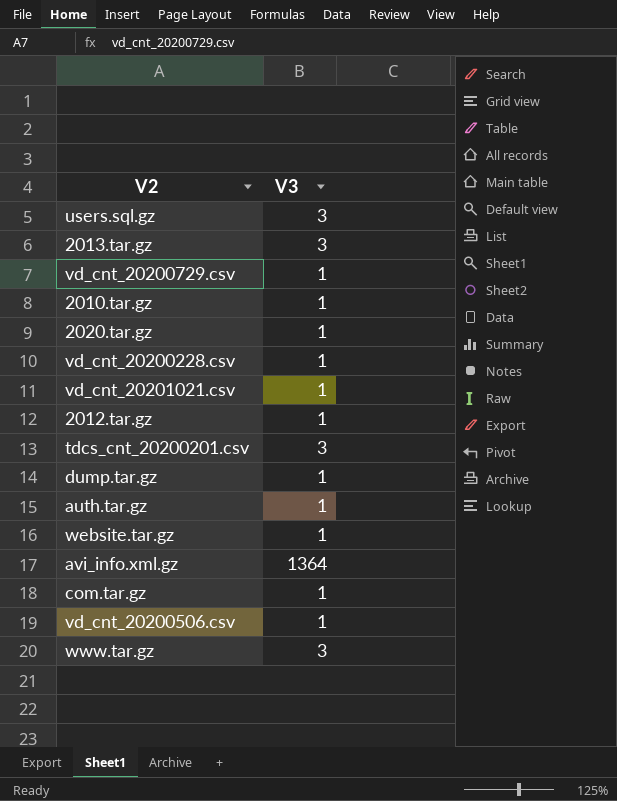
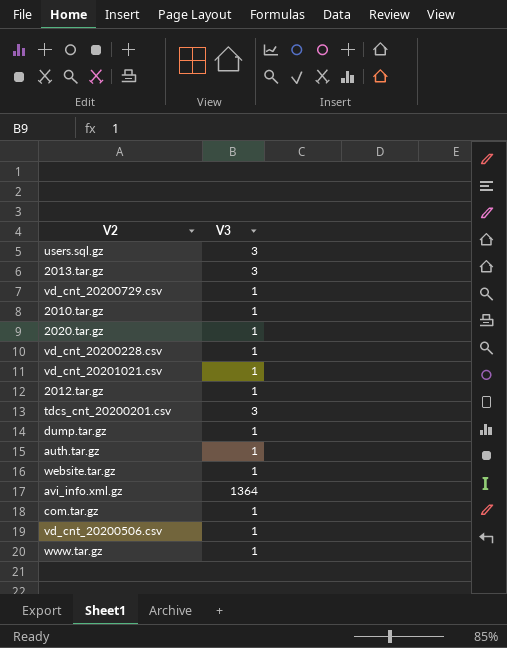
www.tar.gz | V3: 3 -> 1

